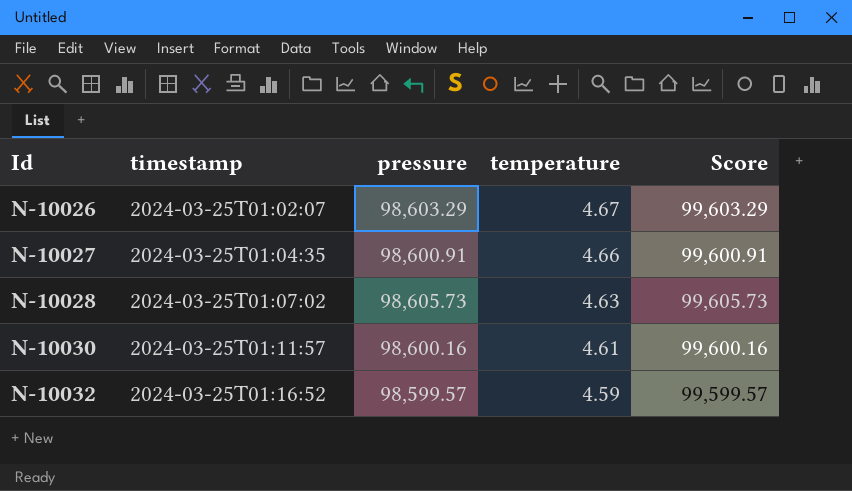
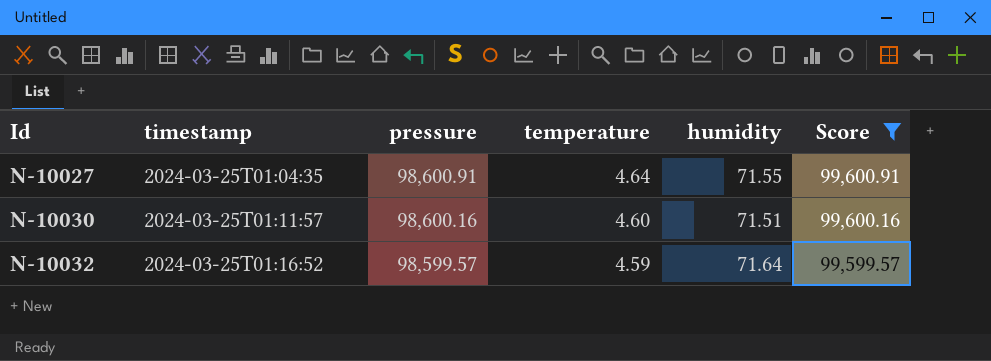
filter: none -> Score <= 99,600.91
column humidity | position: none -> 5
N-10027 | temperature: 4.66 -> 4.64
N-10030 | temperature: 4.61 -> 4.60

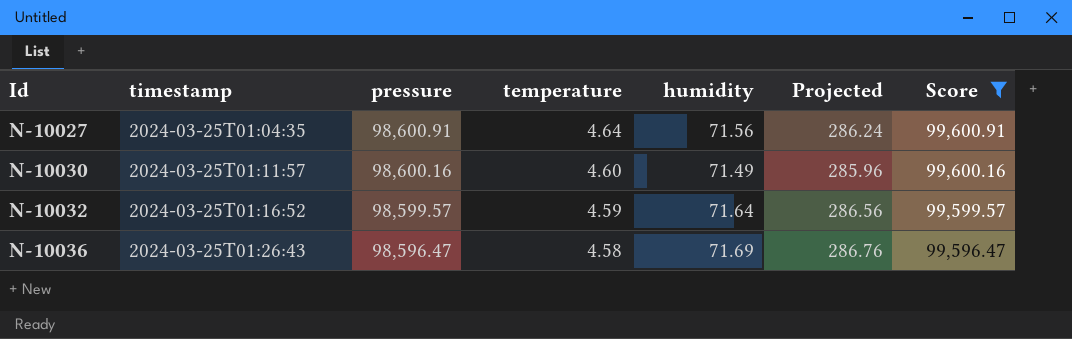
column Projected | formula: none -> [humidity] * 4
N-10027 | humidity: 71.55 -> 71.56
N-10030 | humidity: 71.51 -> 71.49
row N-10036: none -> 2024-03-25T01:26:43 | 98,596.47 | 4.58 | 71.69 | 286.76 | 99,596.47

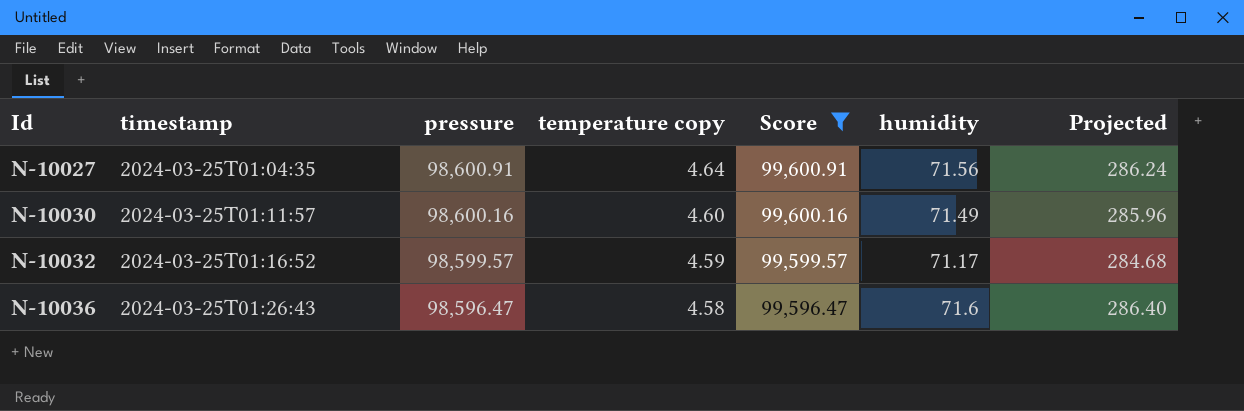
column name: temperature -> temperature copy
column Score | position: 7 -> 5
N-10032 | humidity: 71.64 -> 71.17
N-10032 | Projected: 286.56 -> 284.68
N-10036 | humidity: 71.69 -> 71.6
N-10036 | Projected: 286.76 -> 286.40

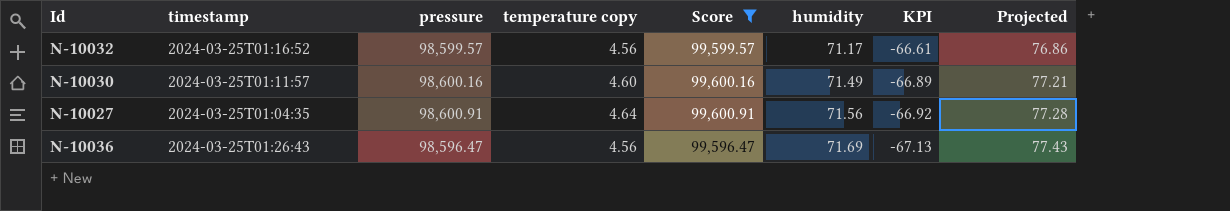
row order: Id ascending -> humidity ascending
column KPI | formula: none -> [temperature copy] - [humidity]
column Projected | formula: [humidity] * 4 -> [humidity] * 1.08
N-10032 | temperature copy: 4.59 -> 4.56
N-10036 | temperature copy: 4.58 -> 4.56
N-10036 | humidity: 71.6 -> 71.69

